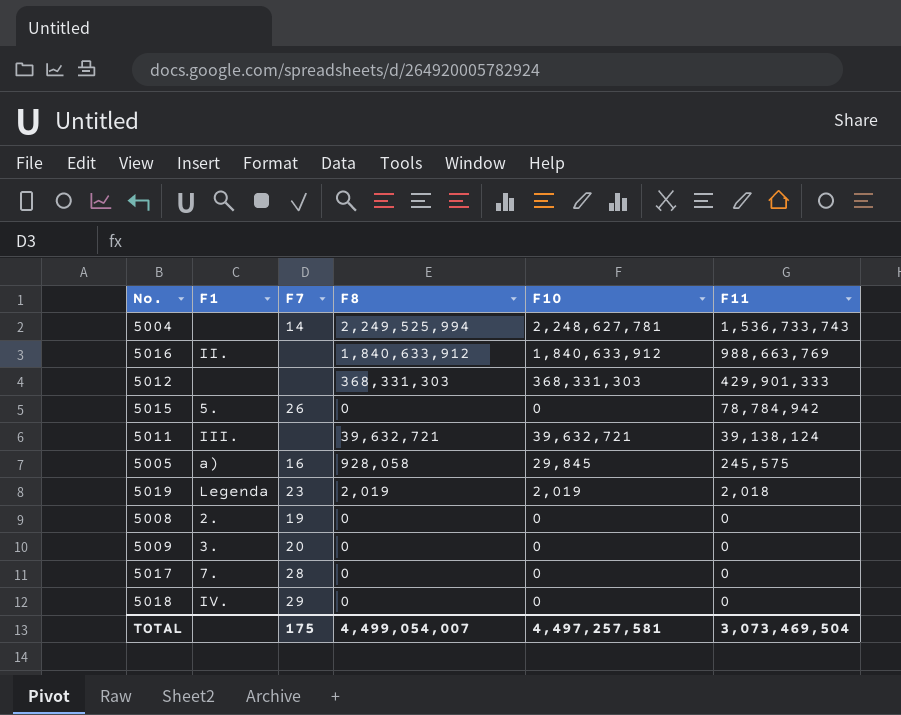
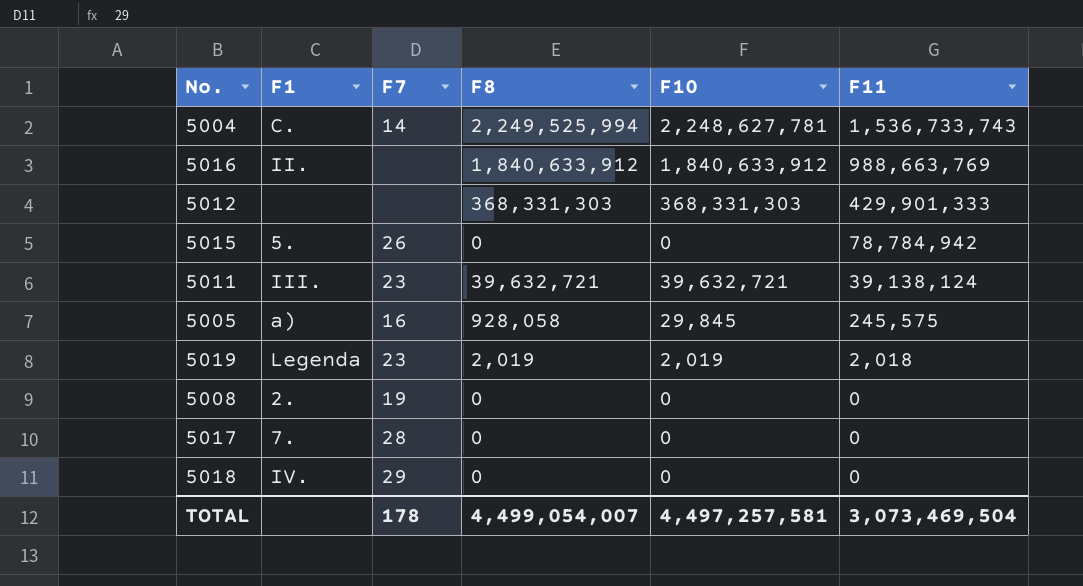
row 5009: 3. | 20 | 0 | 0 | 0 -> none
5004 | F1: none -> C.
5011 | F7: none -> 23
TOTAL | F7: 175 -> 178

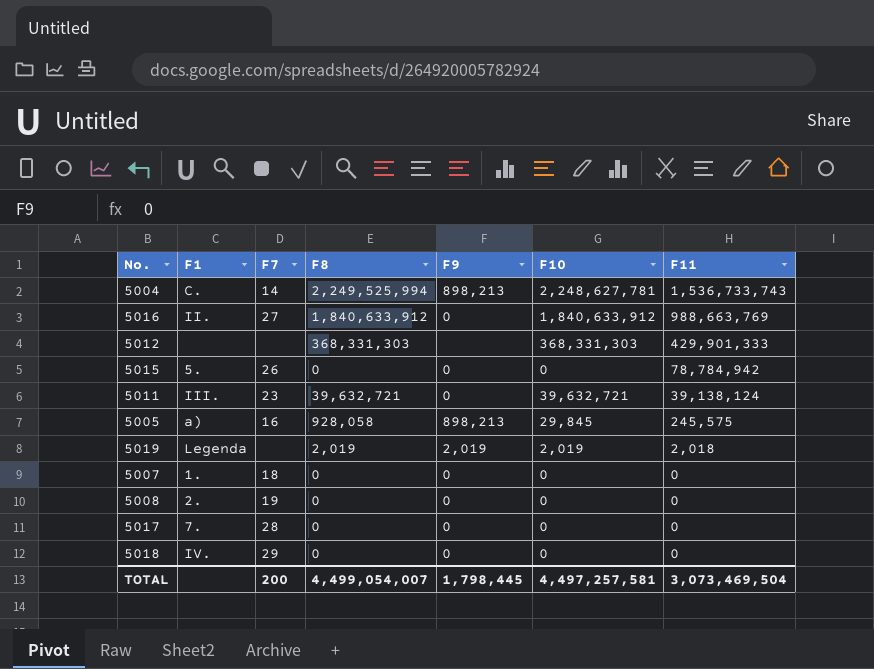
column F9 | position: none -> 5
5016 | F7: none -> 27
5019 | F7: 23 -> none
row 5007: none -> 1. | 18 | 0 | 0 | 0 | 0
TOTAL | F7: 178 -> 200

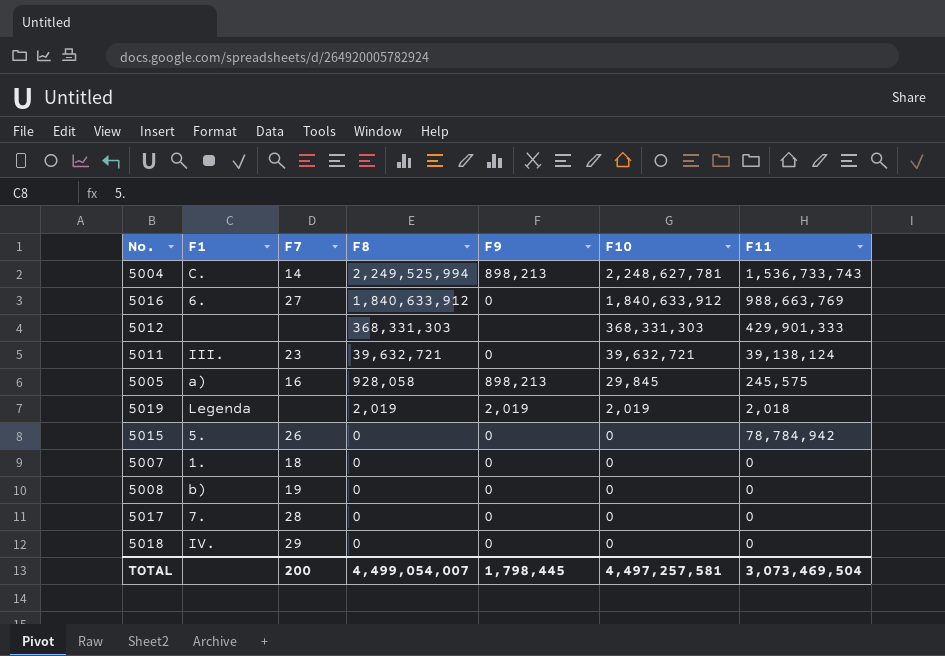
row order: F11 descending -> F8 descending
5016 | F1: II. -> 6.
5008 | F1: 2. -> b)

